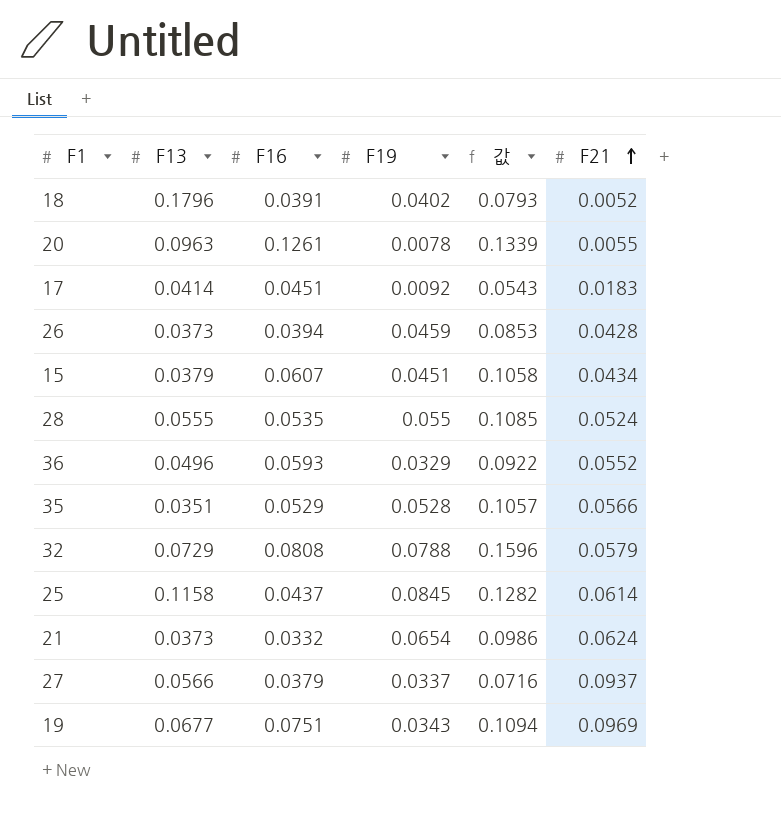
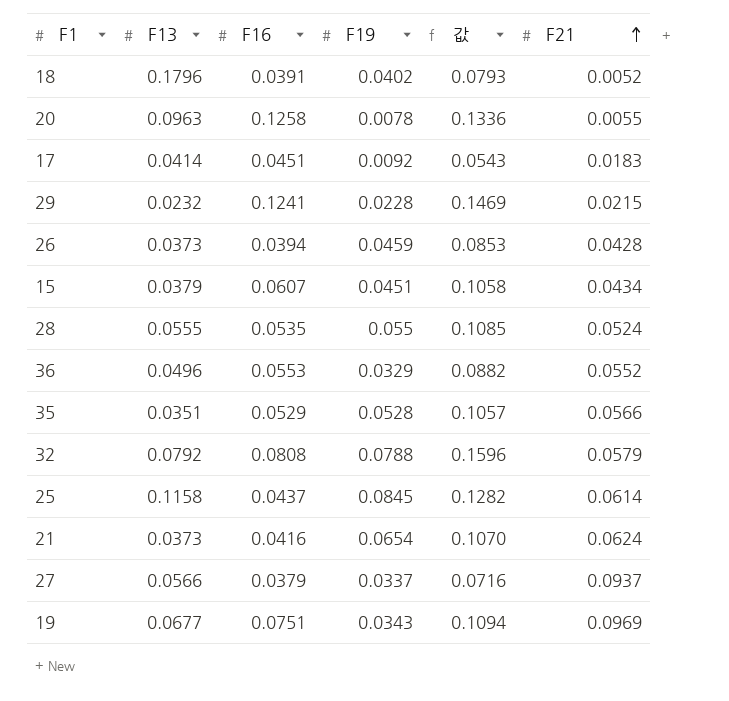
20 | F16: 0.1261 -> 0.1258
20 | 값: 0.1339 -> 0.1336
row 29: none -> 0.0232 | 0.1241 | 0.0228 | 0.1469 | 0.0215
36 | F16: 0.0593 -> 0.0553
36 | 값: 0.0922 -> 0.0882
32 | F13: 0.0729 -> 0.0792
21 | F16: 0.0332 -> 0.0416
21 | 값: 0.0986 -> 0.1070

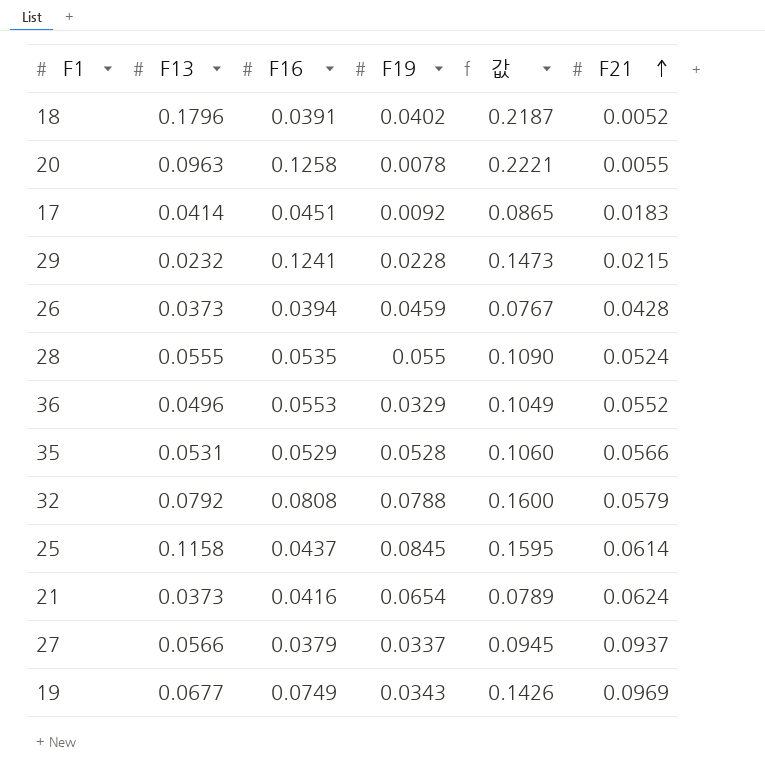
column 값 | formula: [F16] + [F19] -> [F13] + [F16]
row 15: 0.0379 | 0.0607 | 0.0451 | 0.1058 | 0.0434 -> none
35 | F13: 0.0351 -> 0.0531
19 | F16: 0.0751 -> 0.0749

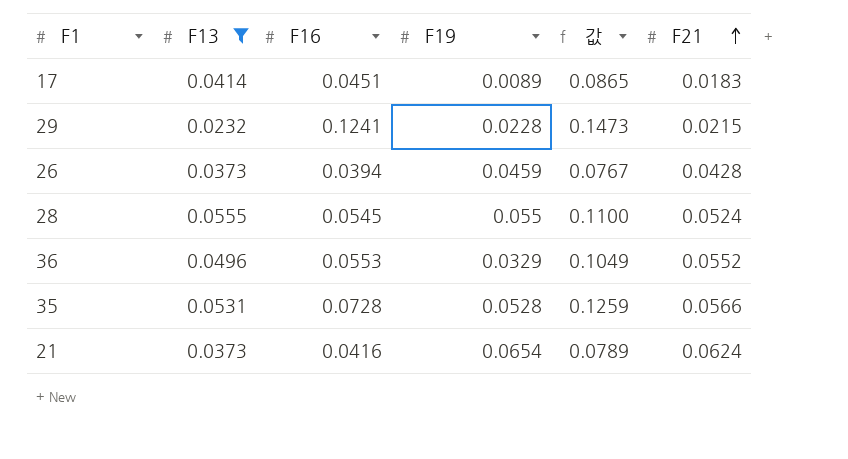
filter: none -> F13 <= 0.0555
17 | F19: 0.0092 -> 0.0089
28 | F16: 0.0535 -> 0.0545
28 | 값: 0.1090 -> 0.1100
35 | F16: 0.0529 -> 0.0728
35 | 값: 0.1060 -> 0.1259

